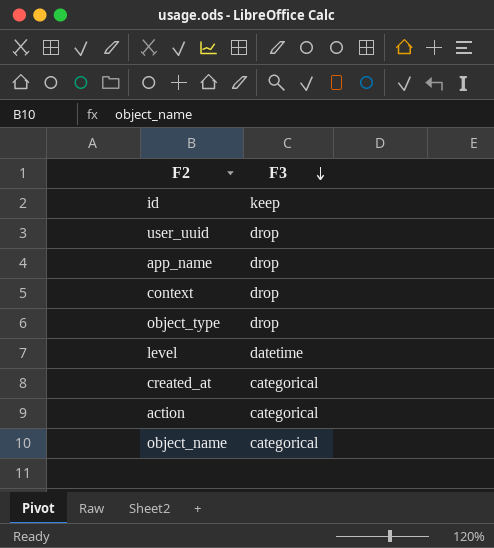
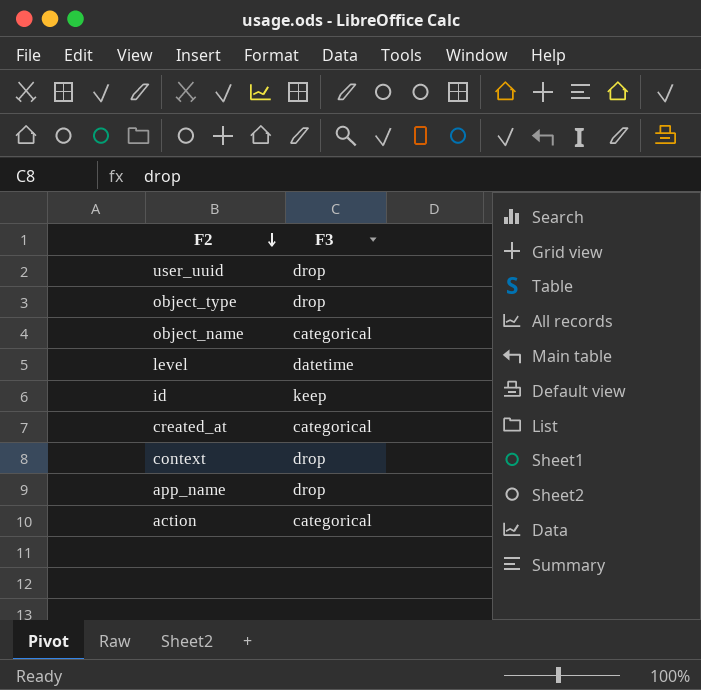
row order: F3 descending -> F2 descending

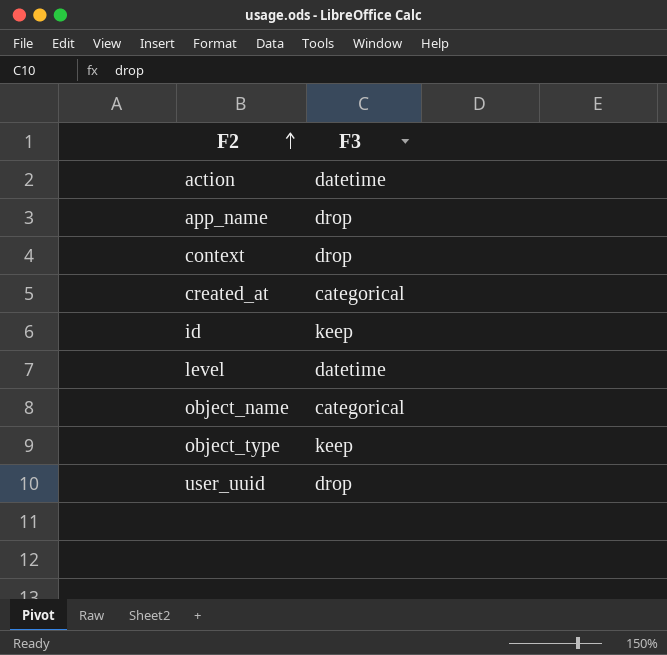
row order: F2 descending -> F2 ascending
action | F3: categorical -> datetime
object_type | F3: drop -> keep

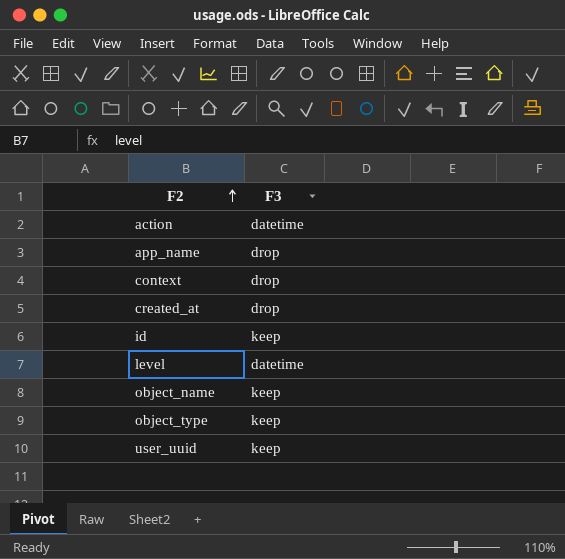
created_at | F3: categorical -> drop
object_name | F3: categorical -> keep
user_uuid | F3: drop -> keep

